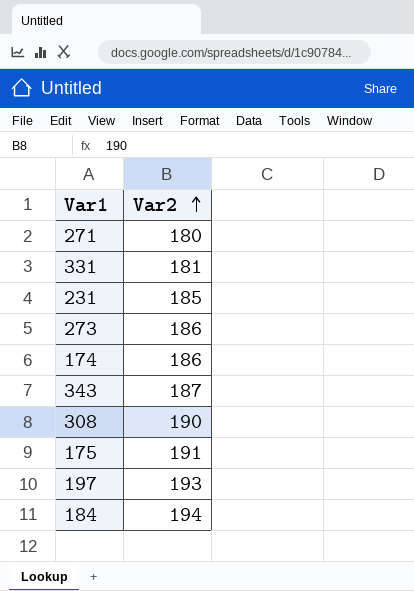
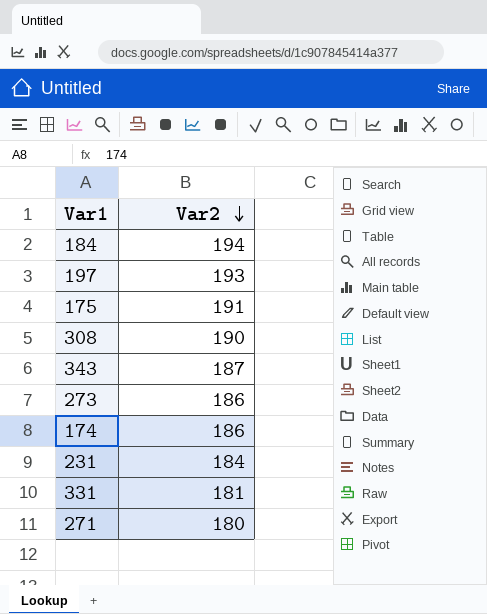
row order: Var2 ascending -> Var2 descending
231 | Var2: 185 -> 184

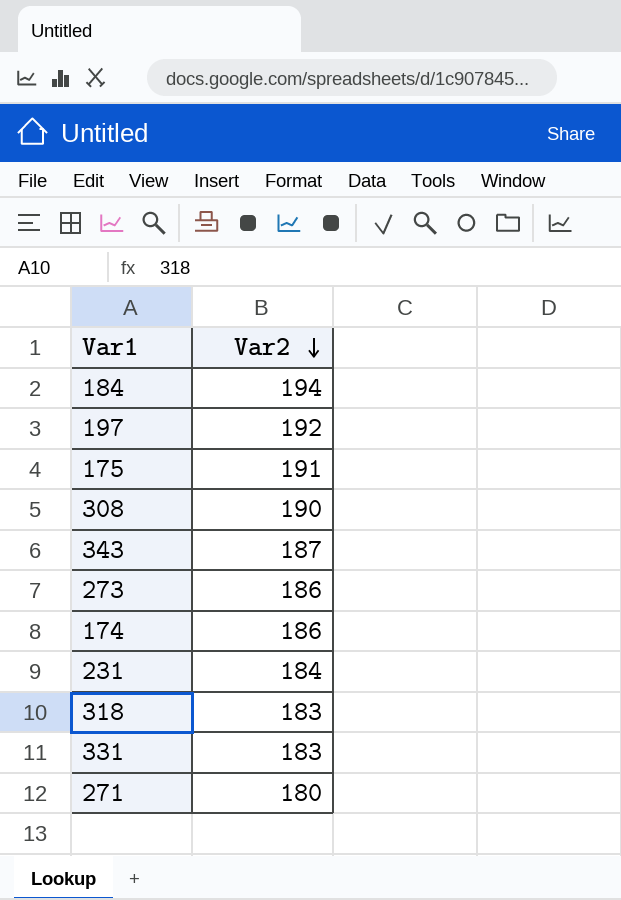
197 | Var2: 193 -> 192
row 318: none -> 183
331 | Var2: 181 -> 183

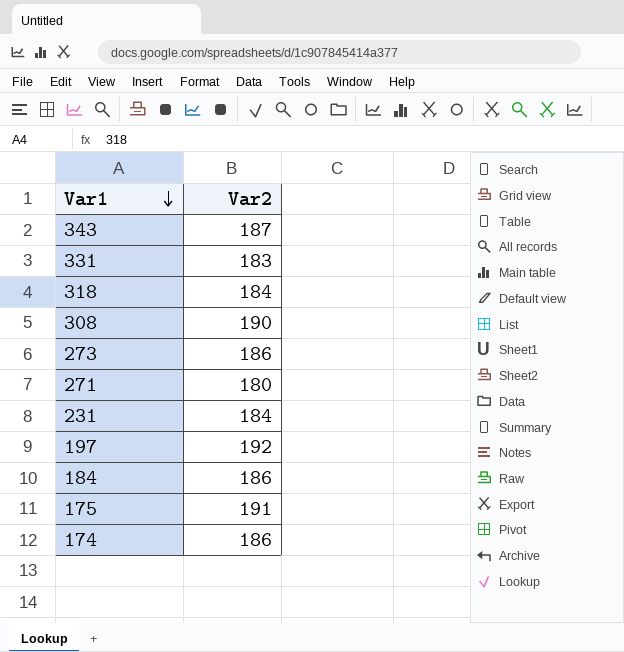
row order: Var2 descending -> Var1 descending
318 | Var2: 183 -> 184
184 | Var2: 194 -> 186

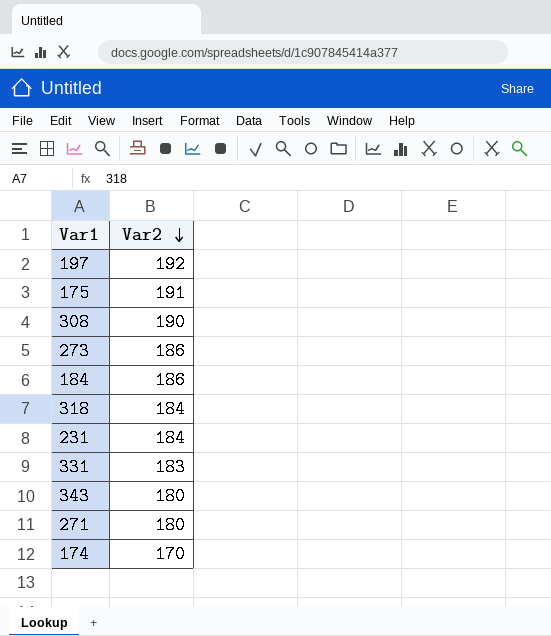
row order: Var1 descending -> Var2 descending
343 | Var2: 187 -> 180
174 | Var2: 186 -> 170

